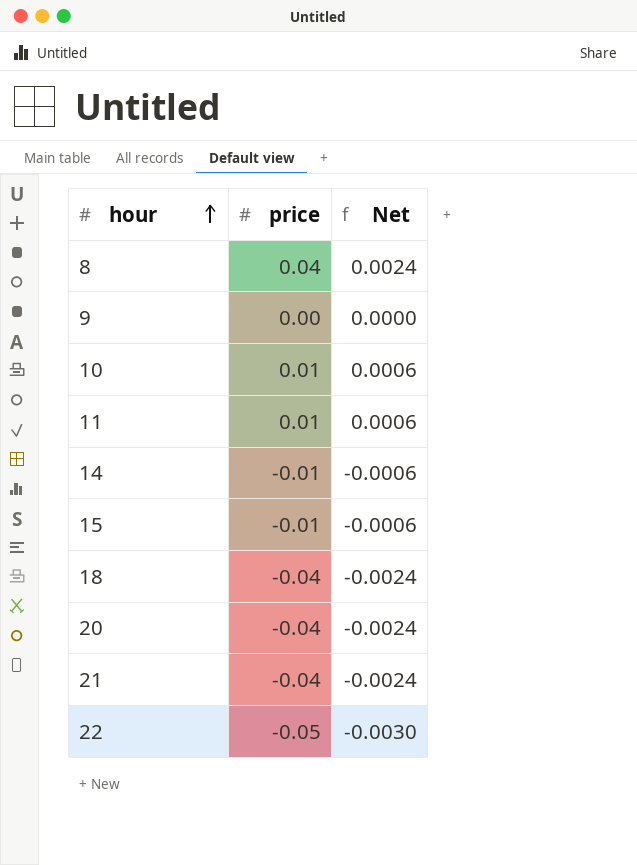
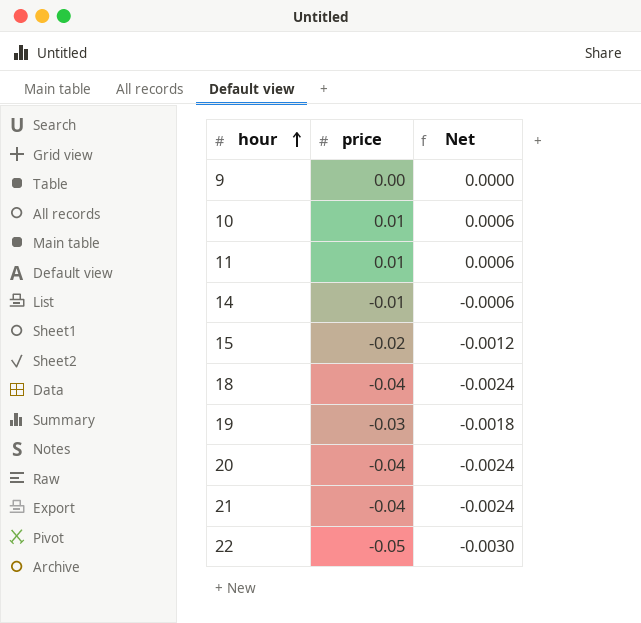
row 8: 0.04 | 0.0024 -> none
15 | price: -0.01 -> -0.02
15 | Net: -0.0006 -> -0.0012
row 19: none -> -0.03 | -0.0018

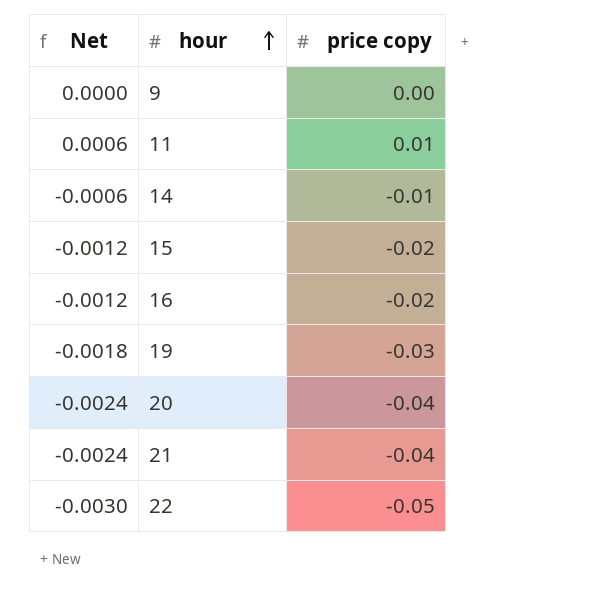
column Net | position: 3 -> 1
column name: price -> price copy
row 10: 0.01 | 0.0006 -> none
row 18: -0.04 | -0.0024 -> none
row 16: none -> -0.0012 | -0.02

